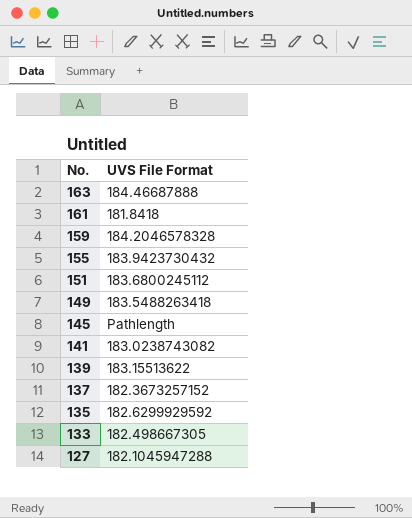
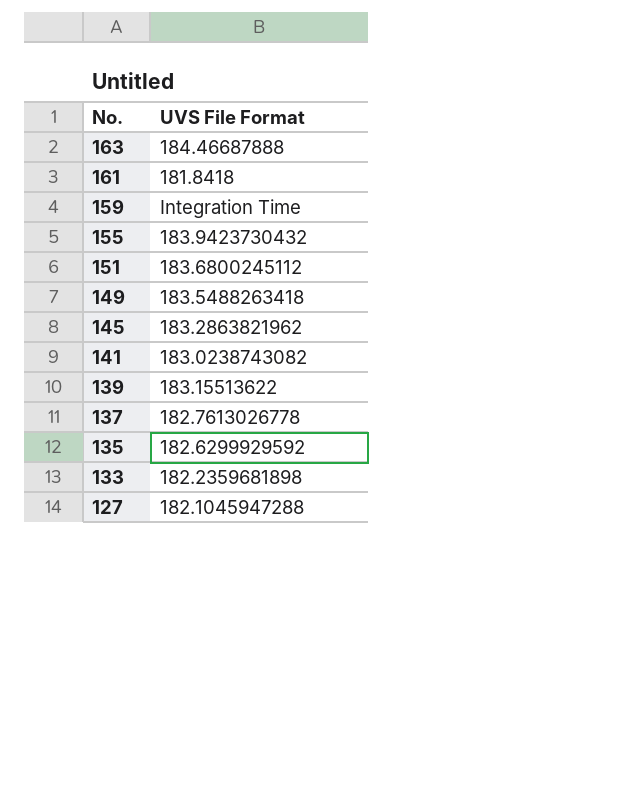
159 | UVS File Format: 184.2046578328 -> Integration Time
145 | UVS File Format: Pathlength -> 183.2863821962
137 | UVS File Format: 182.3673257152 -> 182.7613026778
133 | UVS File Format: 182.498667305 -> 182.2359681898

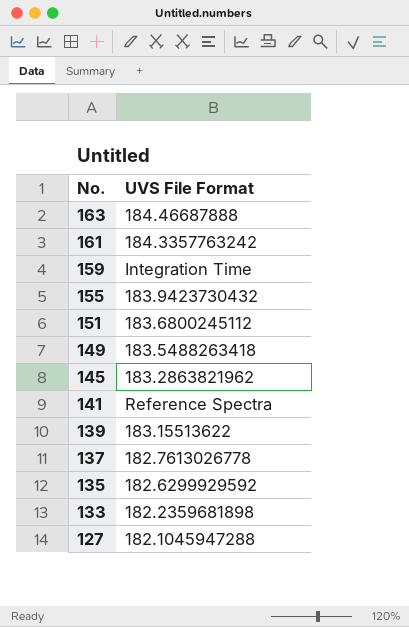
161 | UVS File Format: 181.8418 -> 184.3357763242
141 | UVS File Format: 183.0238743082 -> Reference Spectra

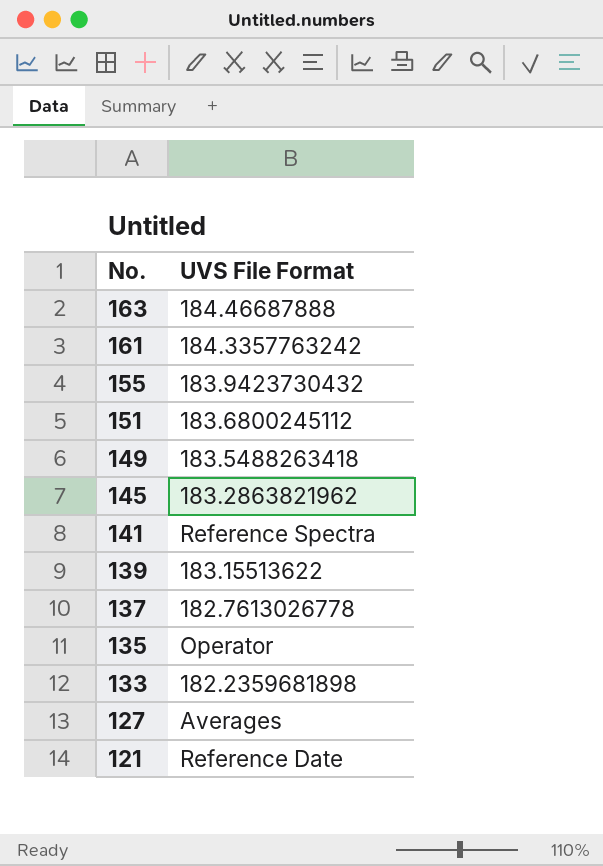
row 159: Integration Time -> none
135 | UVS File Format: 182.6299929592 -> Operator
127 | UVS File Format: 182.1045947288 -> Averages
row 121: none -> Reference Date

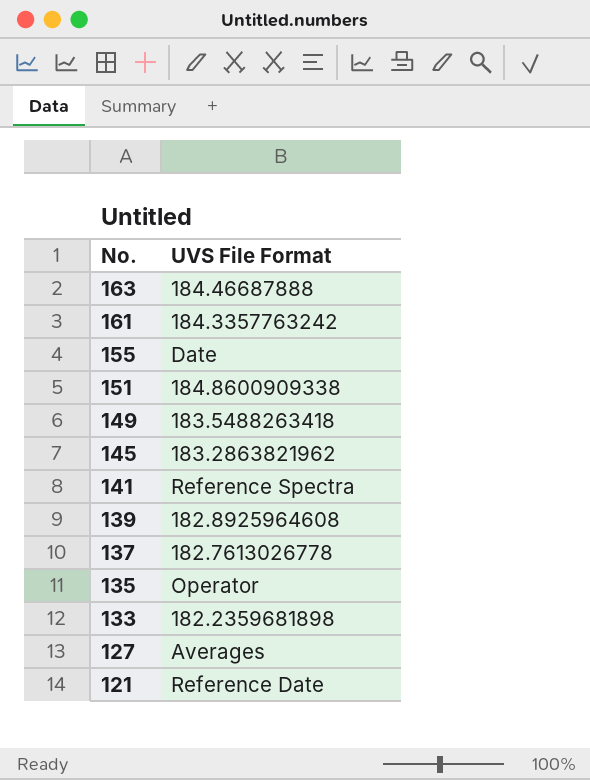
155 | UVS File Format: 183.9423730432 -> Date
151 | UVS File Format: 183.6800245112 -> 184.8600909338
139 | UVS File Format: 183.15513622 -> 182.8925964608

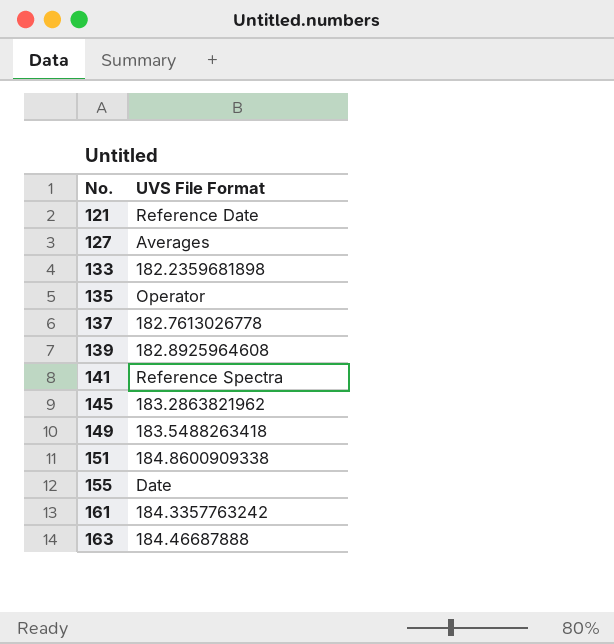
row order: No. descending -> No. ascending

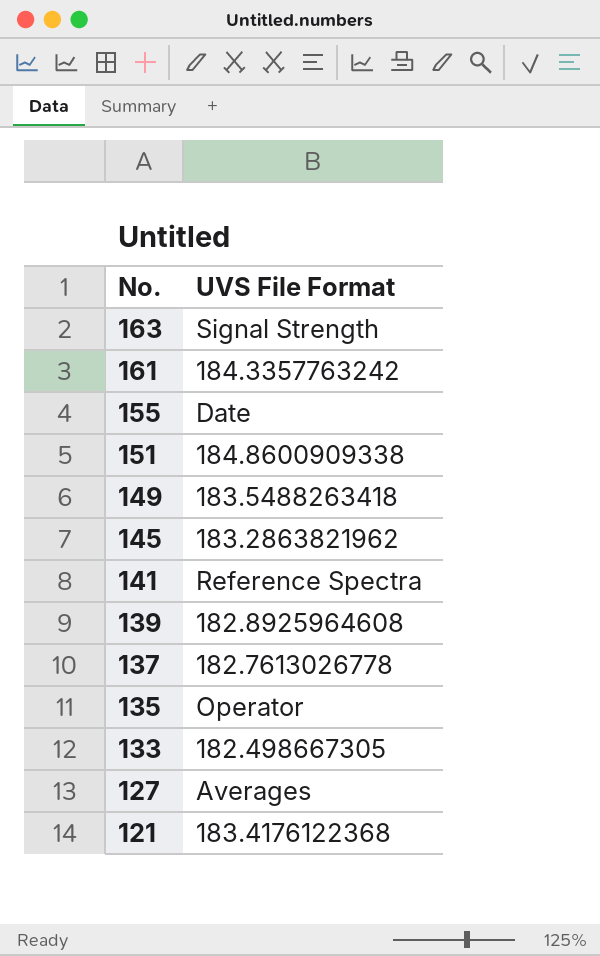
row order: No. ascending -> No. descending
163 | UVS File Format: 184.46687888 -> Signal Strength
133 | UVS File Format: 182.2359681898 -> 182.498667305
121 | UVS File Format: Reference Date -> 183.4176122368

